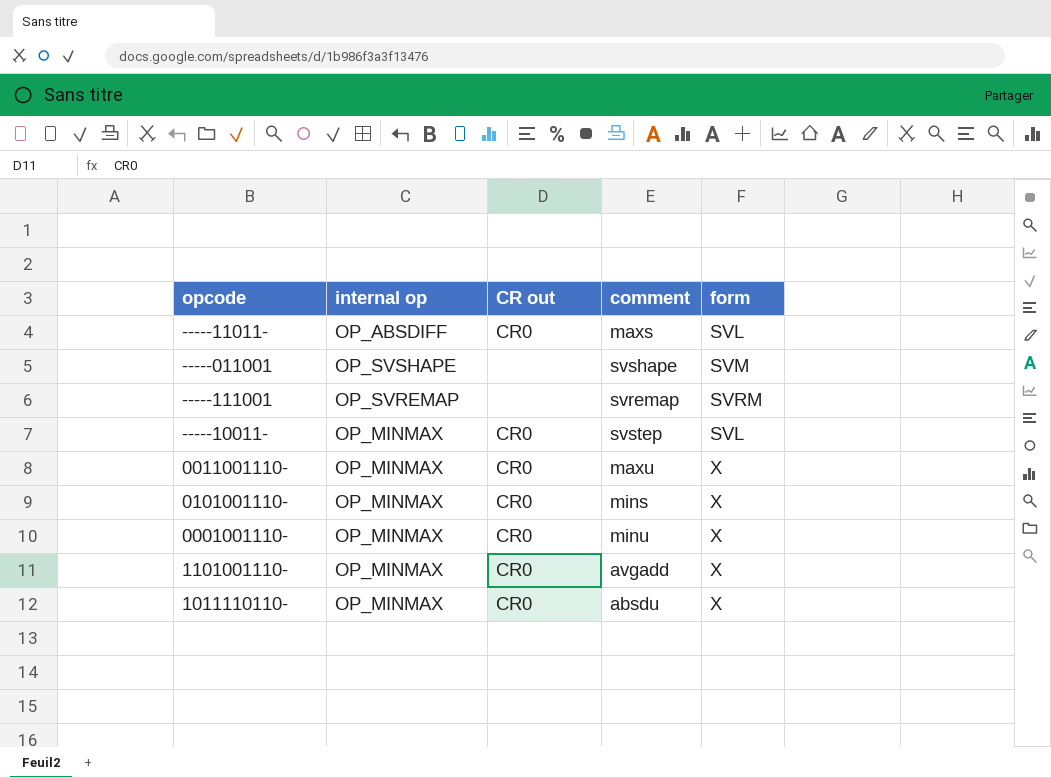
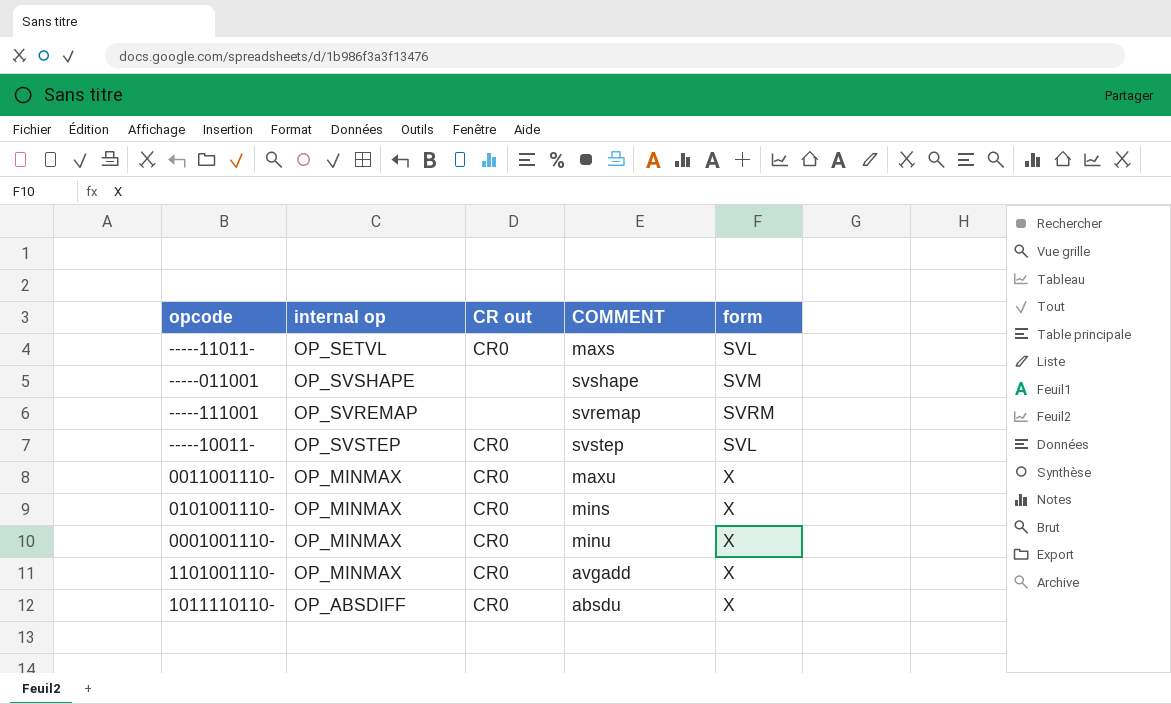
column name: comment -> COMMENT
-----11011- | internal op: OP_ABSDIFF -> OP_SETVL
-----10011- | internal op: OP_MINMAX -> OP_SVSTEP
1011110110- | internal op: OP_MINMAX -> OP_ABSDIFF

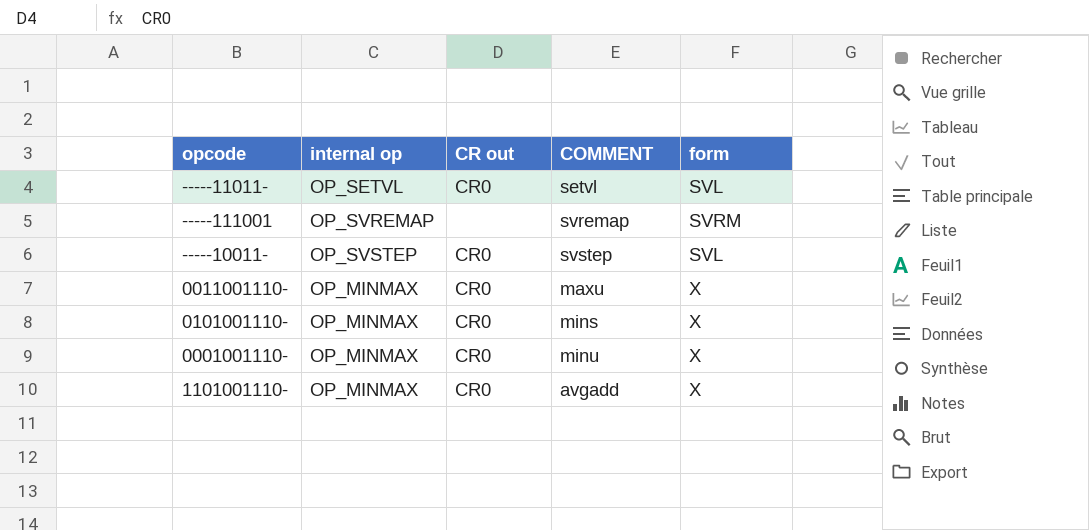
row -----011001: OP_SVSHAPE | none | svshape | SVM -> none
row 1011110110-: OP_ABSDIFF | CR0 | absdu | X -> none
-----11011- | COMMENT: maxs -> setvl

